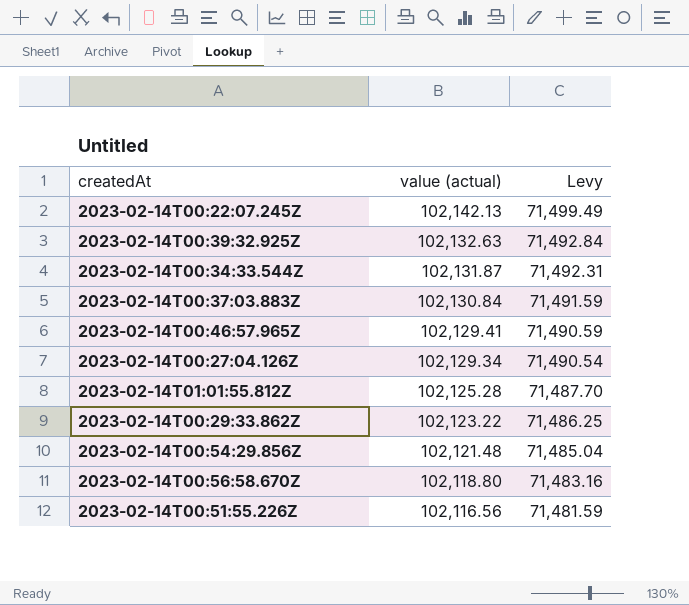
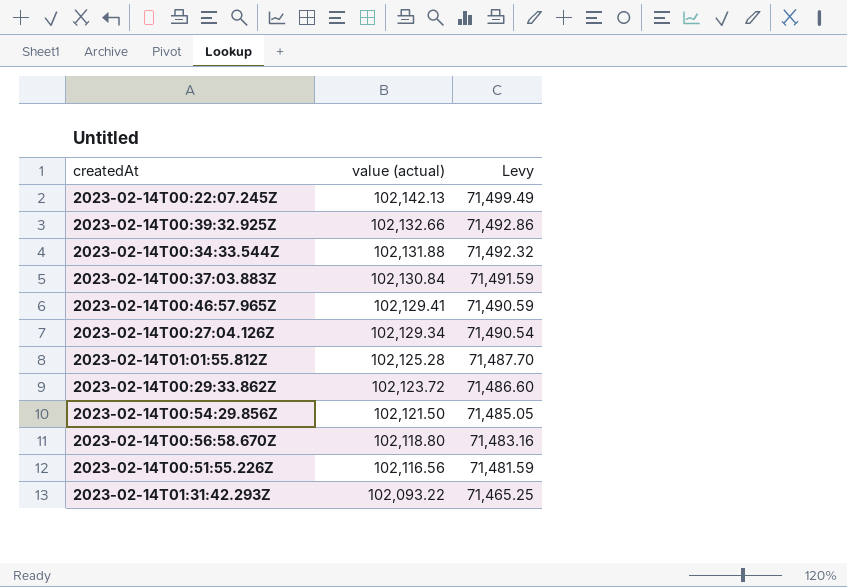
2023-02-14T00:39:32.925Z | value (actual): 102,132.63 -> 102,132.66
2023-02-14T00:39:32.925Z | Levy: 71,492.84 -> 71,492.86
2023-02-14T00:34:33.544Z | value (actual): 102,131.87 -> 102,131.88
2023-02-14T00:34:33.544Z | Levy: 71,492.31 -> 71,492.32
2023-02-14T00:29:33.862Z | value (actual): 102,123.22 -> 102,123.72
2023-02-14T00:29:33.862Z | Levy: 71,486.25 -> 71,486.60
2023-02-14T00:54:29.856Z | value (actual): 102,121.48 -> 102,121.50
2023-02-14T00:54:29.856Z | Levy: 71,485.04 -> 71,485.05
row 2023-02-14T01:31:42.293Z: none -> 102,093.22 | 71,465.25

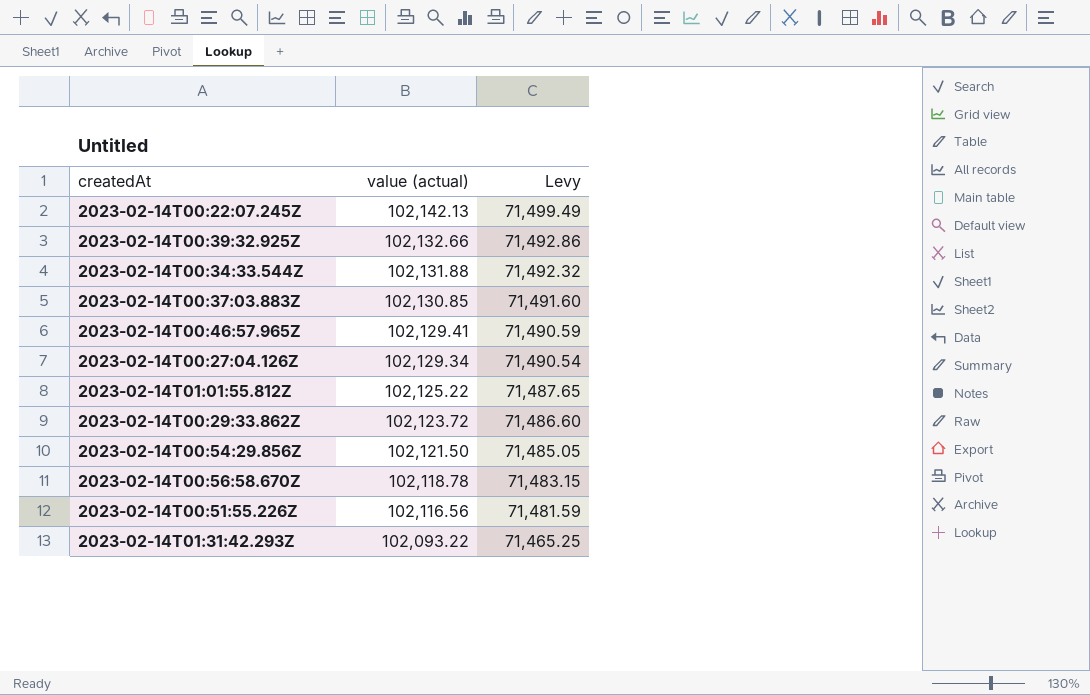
2023-02-14T00:37:03.883Z | value (actual): 102,130.84 -> 102,130.85
2023-02-14T00:37:03.883Z | Levy: 71,491.59 -> 71,491.60
2023-02-14T01:01:55.812Z | value (actual): 102,125.28 -> 102,125.22
2023-02-14T01:01:55.812Z | Levy: 71,487.70 -> 71,487.65
2023-02-14T00:56:58.670Z | value (actual): 102,118.80 -> 102,118.78
2023-02-14T00:56:58.670Z | Levy: 71,483.16 -> 71,483.15

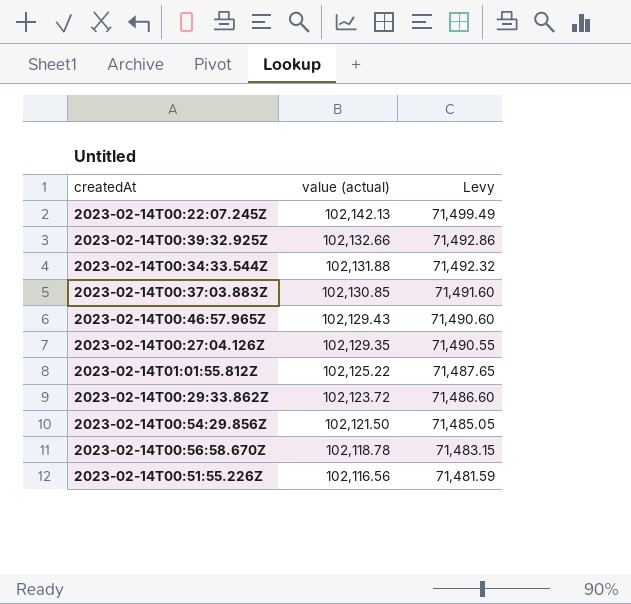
row 2023-02-14T01:31:42.293Z: 102,093.22 | 71,465.25 -> none
2023-02-14T00:46:57.965Z | value (actual): 102,129.41 -> 102,129.43
2023-02-14T00:46:57.965Z | Levy: 71,490.59 -> 71,490.60
2023-02-14T00:27:04.126Z | value (actual): 102,129.34 -> 102,129.35
2023-02-14T00:27:04.126Z | Levy: 71,490.54 -> 71,490.55

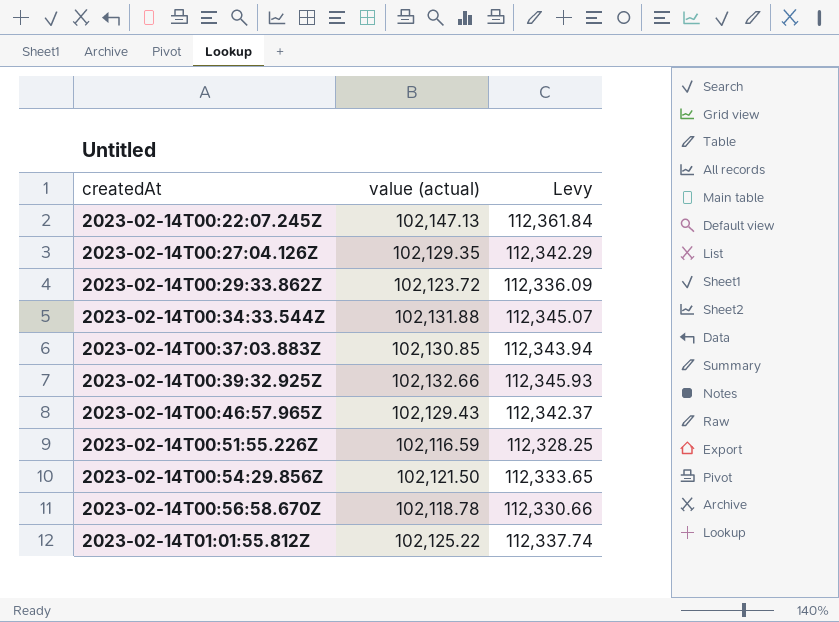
row order: value (actual) descending -> createdAt ascending
column Levy | formula: [value (actual)] * 0.7 -> [value (actual)] * 1.1
2023-02-14T00:22:07.245Z | value (actual): 102,142.13 -> 102,147.13
2023-02-14T00:51:55.226Z | value (actual): 102,116.56 -> 102,116.59

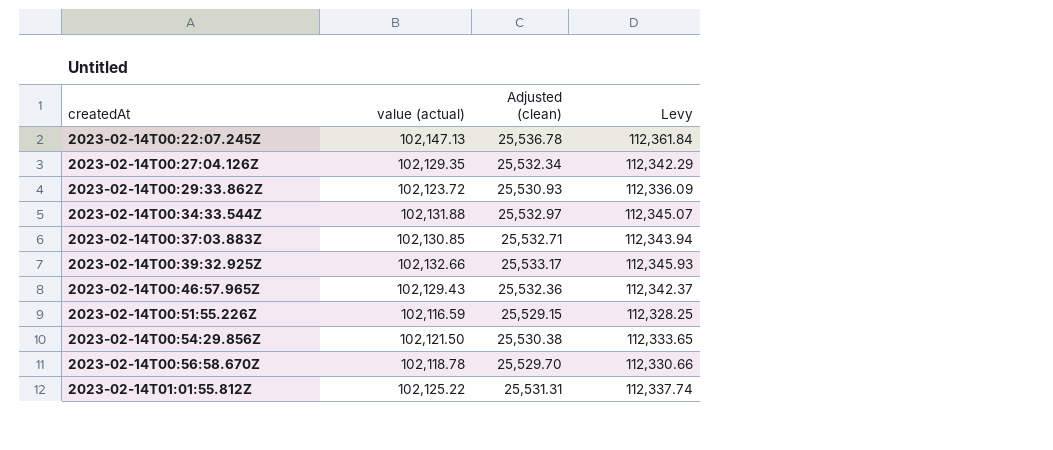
column Adjusted (clean) | formula: none -> [value (actual)] * 0.25

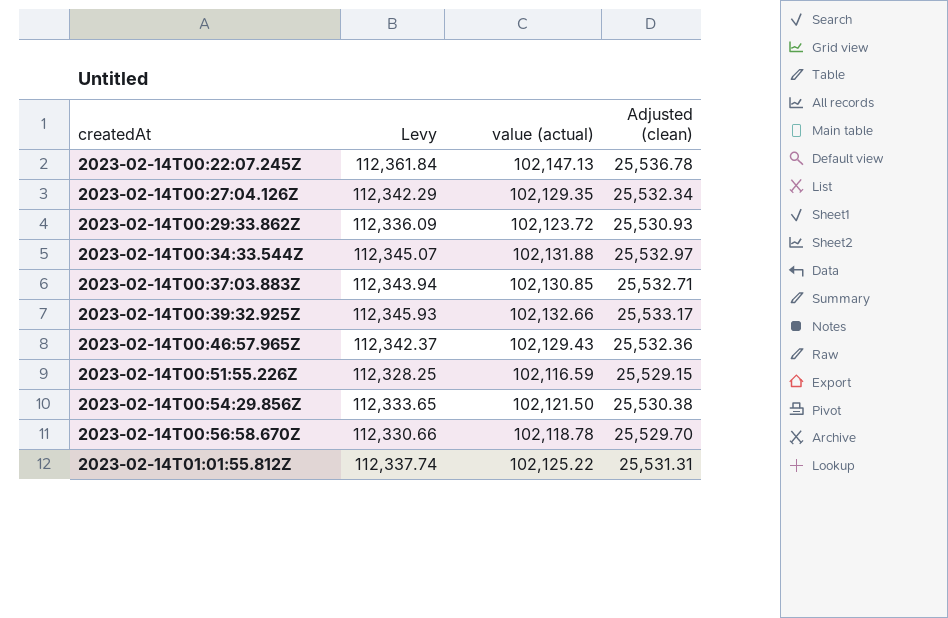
column Levy | position: 4 -> 2

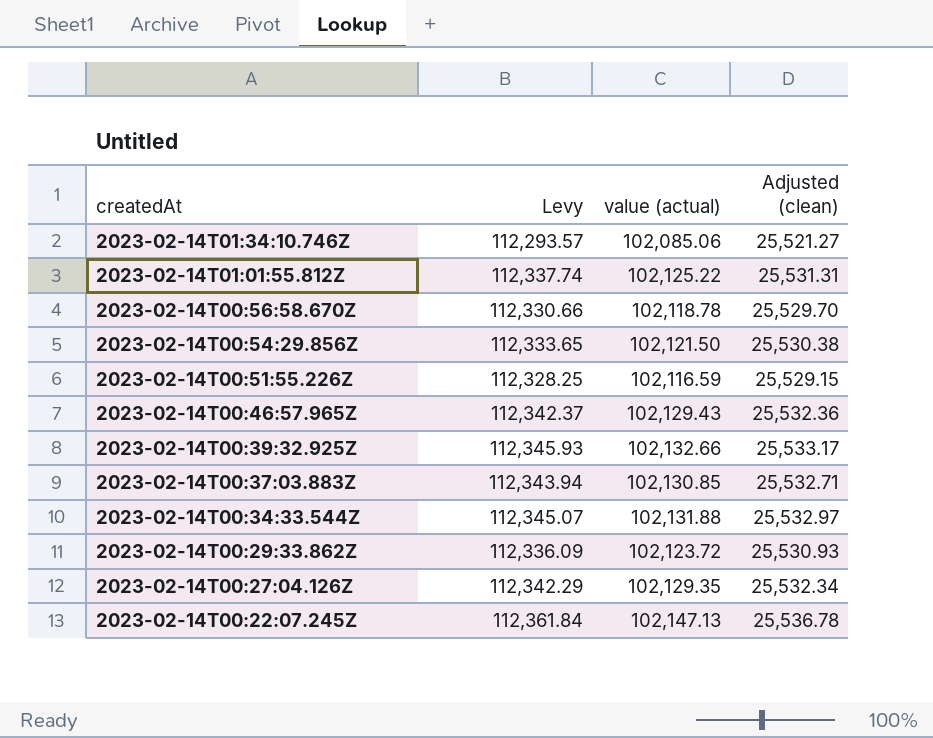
row order: createdAt ascending -> createdAt descending
row 2023-02-14T01:34:10.746Z: none -> 112,293.57 | 102,085.06 | 25,521.27

